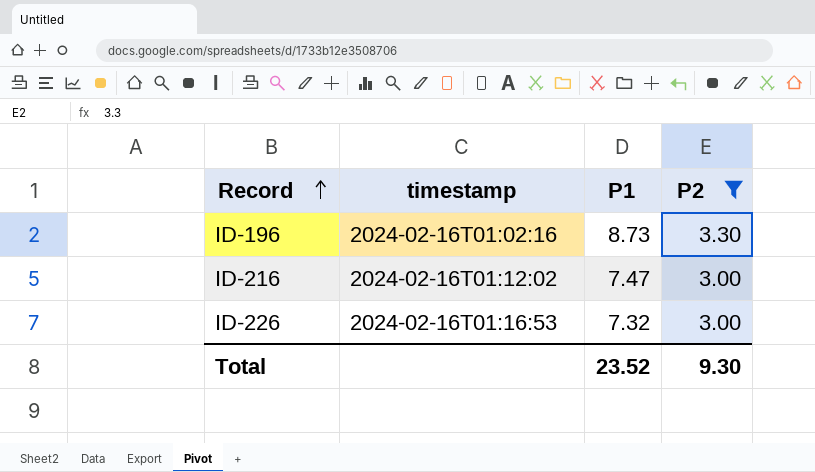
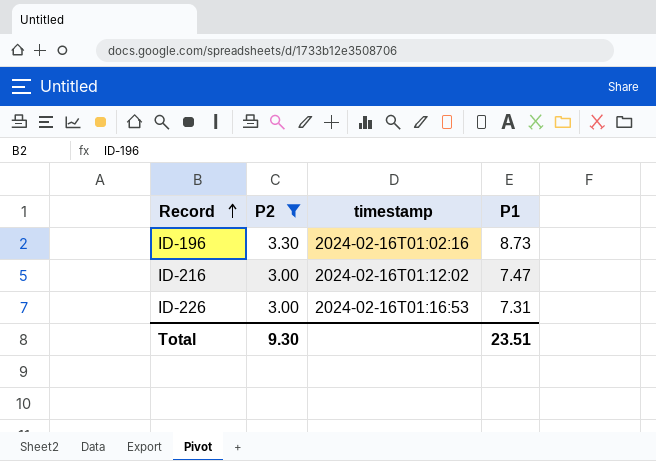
column P2 | position: 4 -> 2
ID-226 | P1: 7.32 -> 7.31
Total | P1: 23.52 -> 23.51

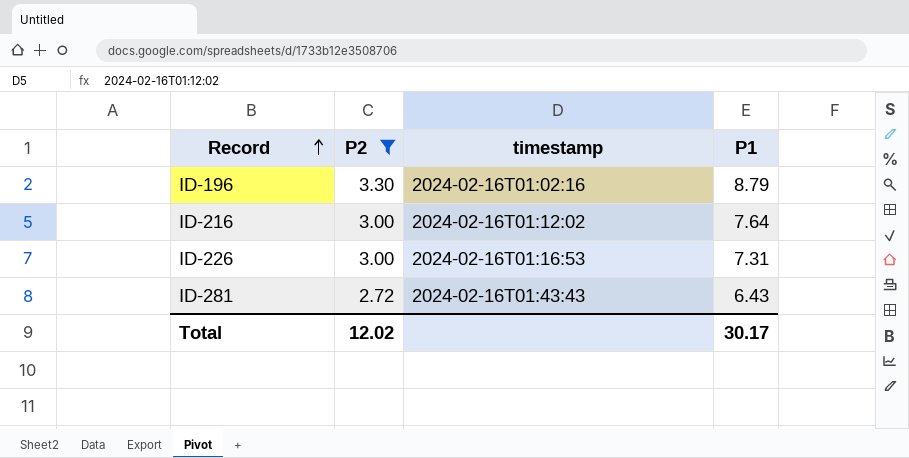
ID-196 | P1: 8.73 -> 8.79
ID-216 | P1: 7.47 -> 7.64
row ID-281: none -> 2.72 | 2024-02-16T01:43:43 | 6.43
Total | P2: 9.30 -> 12.02
Total | P1: 23.51 -> 30.17

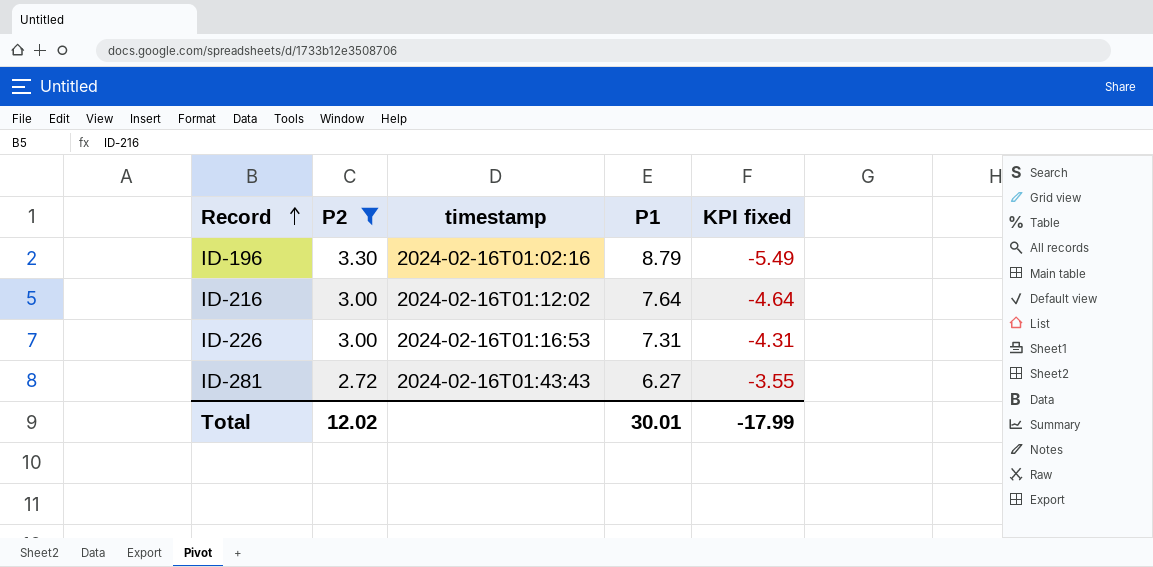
column KPI fixed | formula: none -> [P2] - [P1]
ID-281 | P1: 6.43 -> 6.27
Total | P1: 30.17 -> 30.01

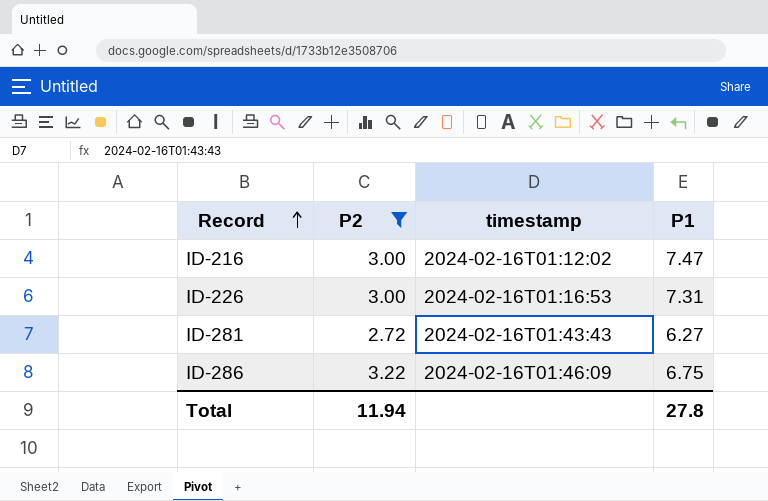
column KPI fixed | formula: [P2] - [P1] -> none
row ID-196: 3.30 | 2024-02-16T01:02:16 | 8.79 | -5.49 -> none
ID-216 | P1: 7.64 -> 7.47
row ID-286: none -> 3.22 | 2024-02-16T01:46:09 | 6.75
Total | P2: 12.02 -> 11.94
Total | P1: 30.01 -> 27.8

